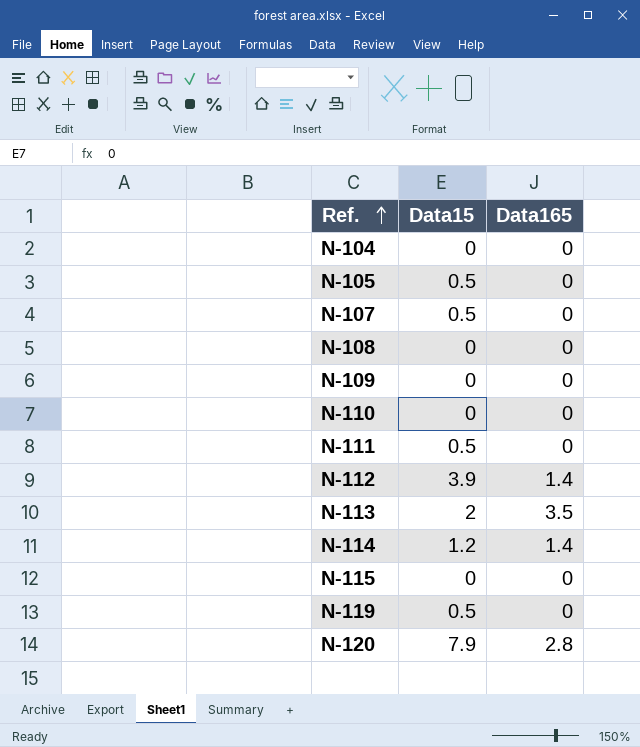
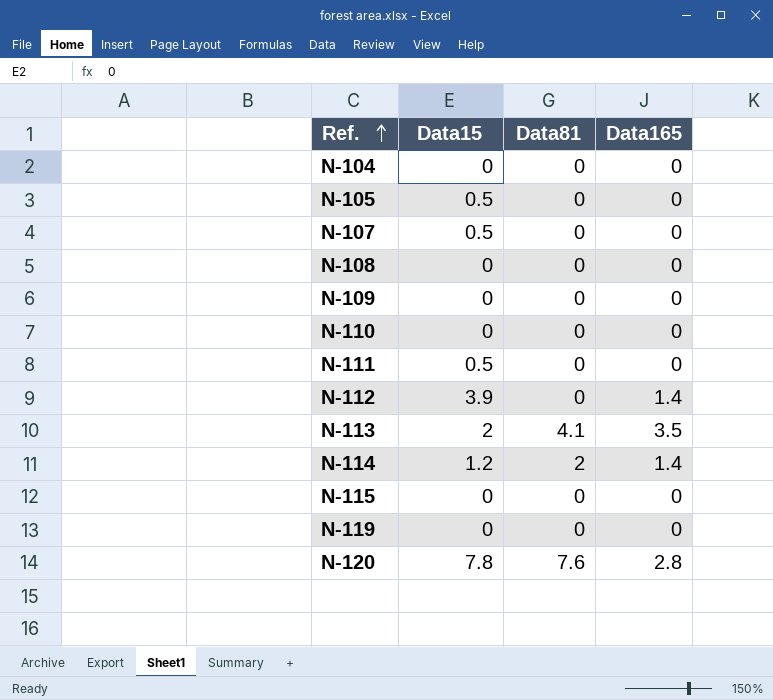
column Data81 | position: none -> 3
N-119 | Data15: 0.5 -> 0
N-120 | Data15: 7.9 -> 7.8

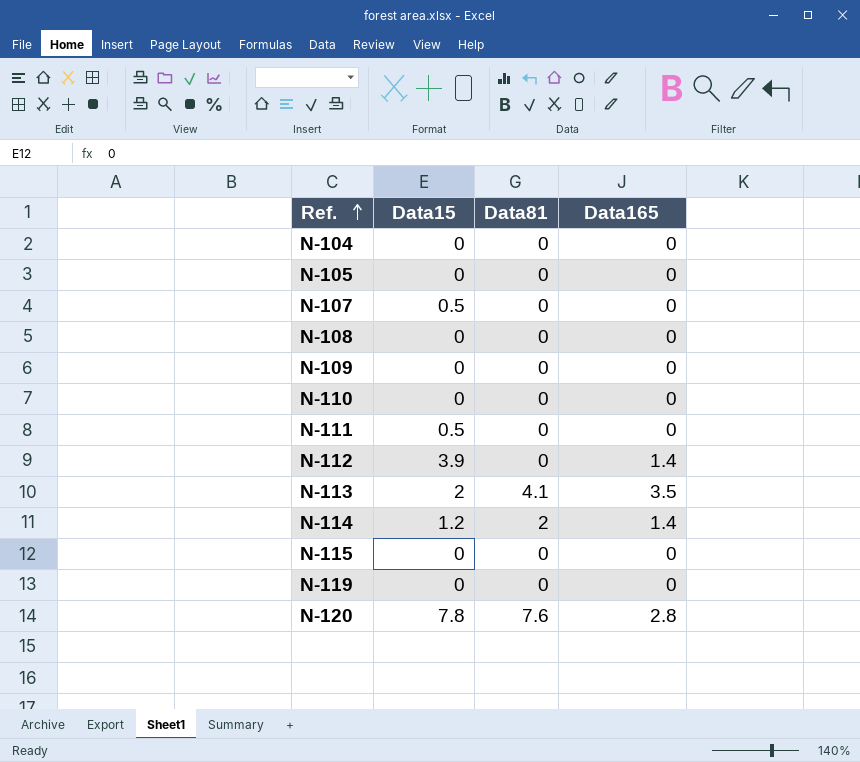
N-105 | Data15: 0.5 -> 0

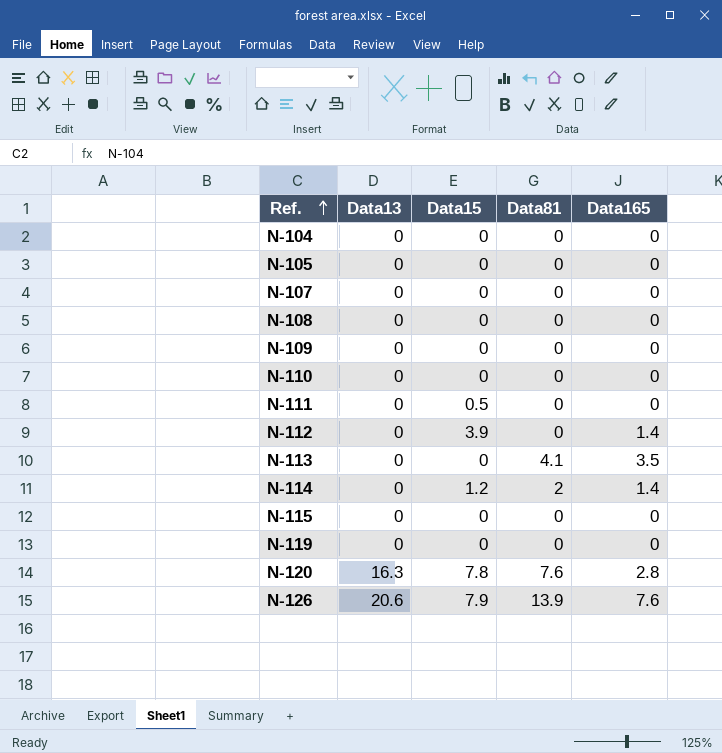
column Data13 | position: none -> 2
N-107 | Data15: 0.5 -> 0
N-113 | Data15: 2 -> 0
row N-126: none -> 20.6 | 7.9 | 13.9 | 7.6

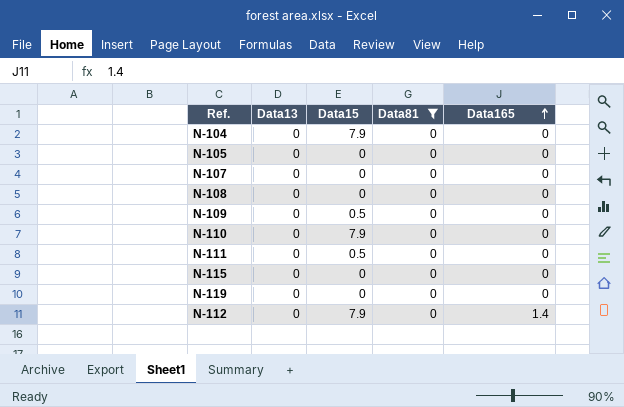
filter: none -> Data81 = 0
row order: Ref. ascending -> Data165 ascending
N-104 | Data15: 0 -> 7.9
N-109 | Data15: 0 -> 0.5
N-110 | Data15: 0 -> 7.9
N-112 | Data15: 3.9 -> 7.9

